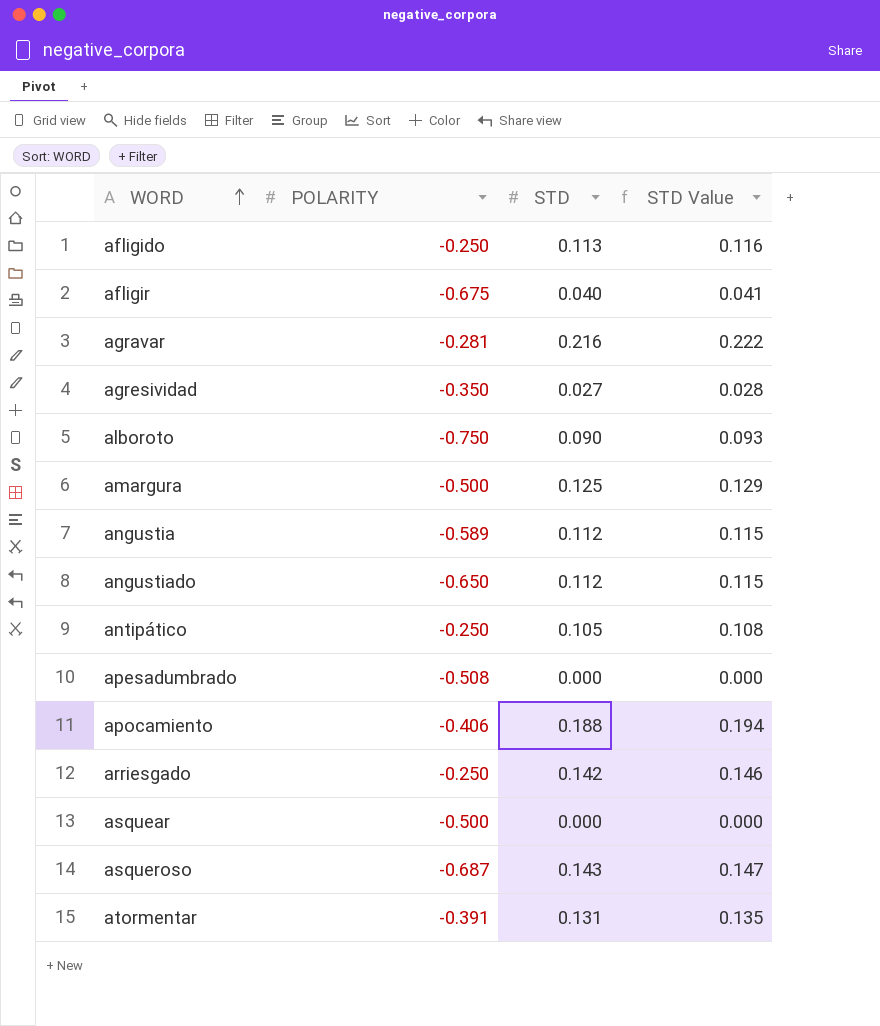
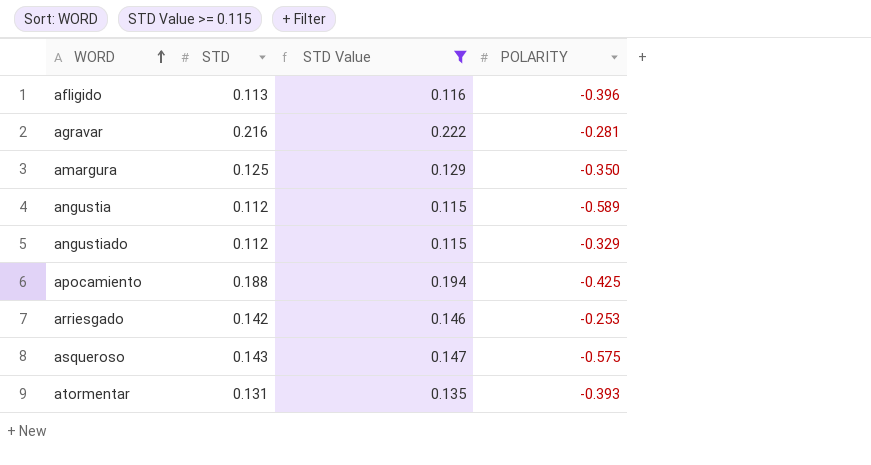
filter: none -> STD Value >= 0.115
column POLARITY | position: 2 -> 4
afligido | POLARITY: -0.250 -> -0.396
amargura | POLARITY: -0.500 -> -0.350
angustiado | POLARITY: -0.650 -> -0.329
apocamiento | POLARITY: -0.406 -> -0.425
arriesgado | POLARITY: -0.250 -> -0.253
asqueroso | POLARITY: -0.687 -> -0.575
atormentar | POLARITY: -0.391 -> -0.393

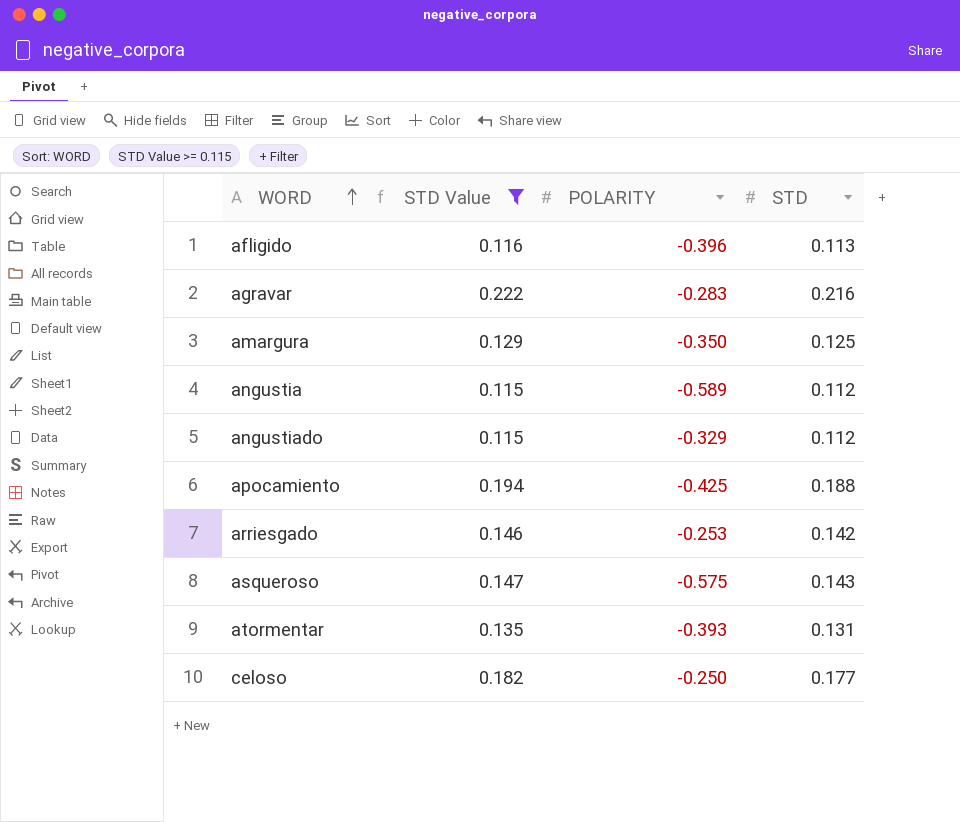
column STD | position: 2 -> 4
agravar | POLARITY: -0.281 -> -0.283
row celoso: none -> 0.182 | -0.250 | 0.177

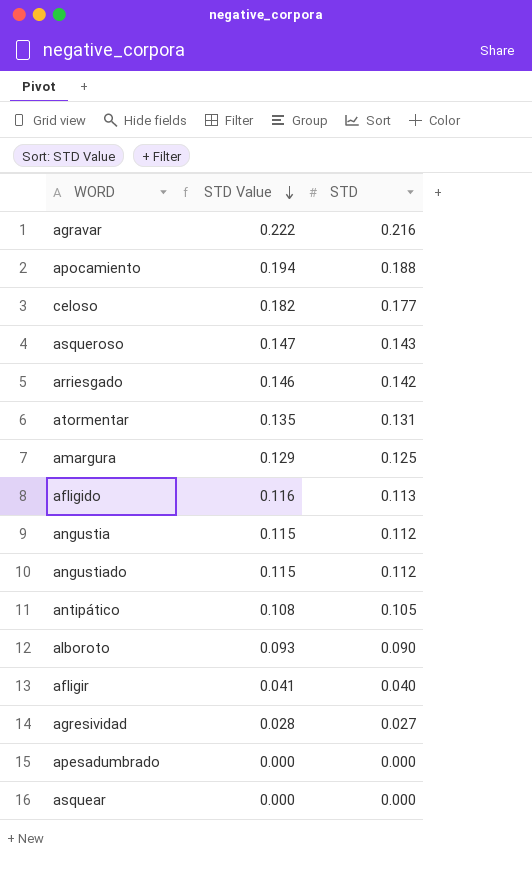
filter: STD Value >= 0.115 -> none
row order: WORD ascending -> STD Value descending
column POLARITY | position: 3 -> none

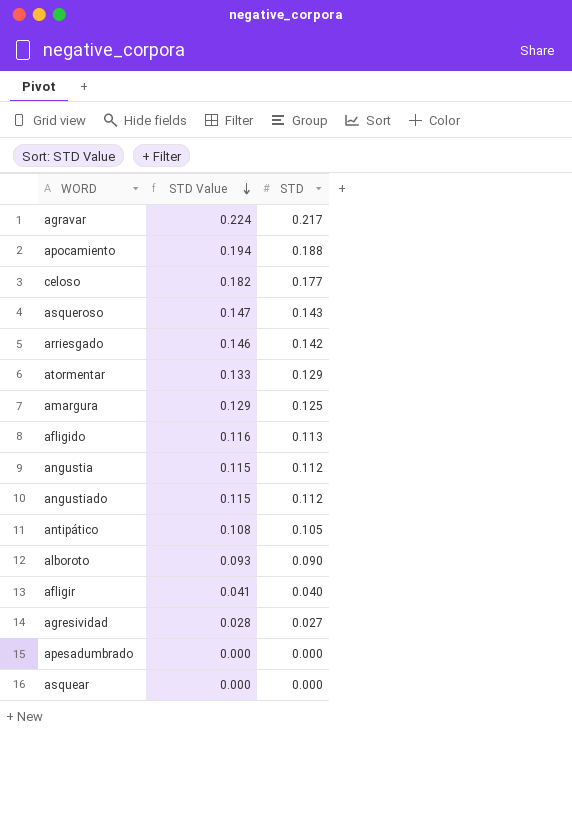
agravar | STD Value: 0.222 -> 0.224
agravar | STD: 0.216 -> 0.217
atormentar | STD Value: 0.135 -> 0.133
atormentar | STD: 0.131 -> 0.129

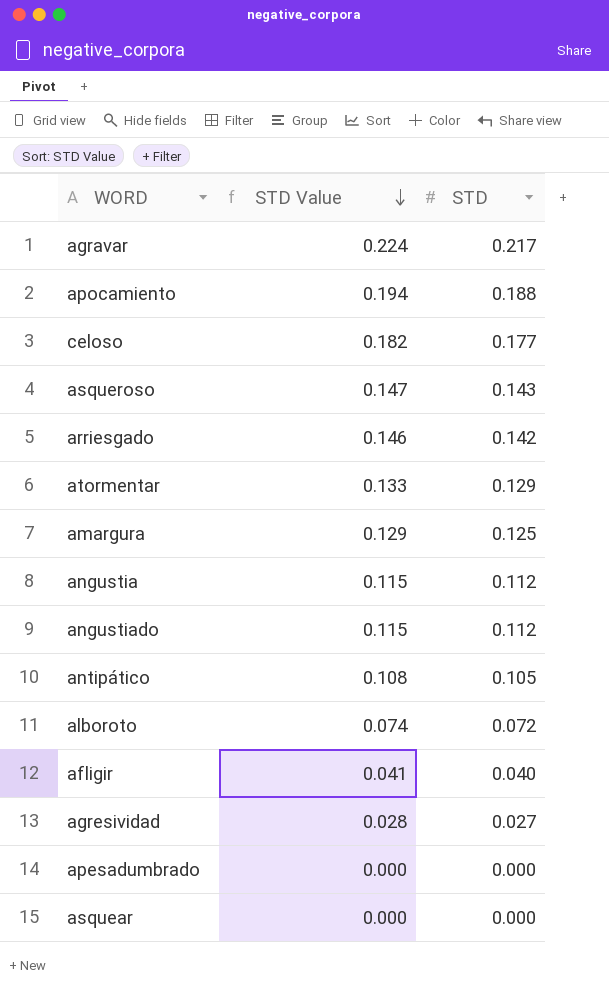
row afligido: 0.116 | 0.113 -> none
alboroto | STD Value: 0.093 -> 0.074
alboroto | STD: 0.090 -> 0.072

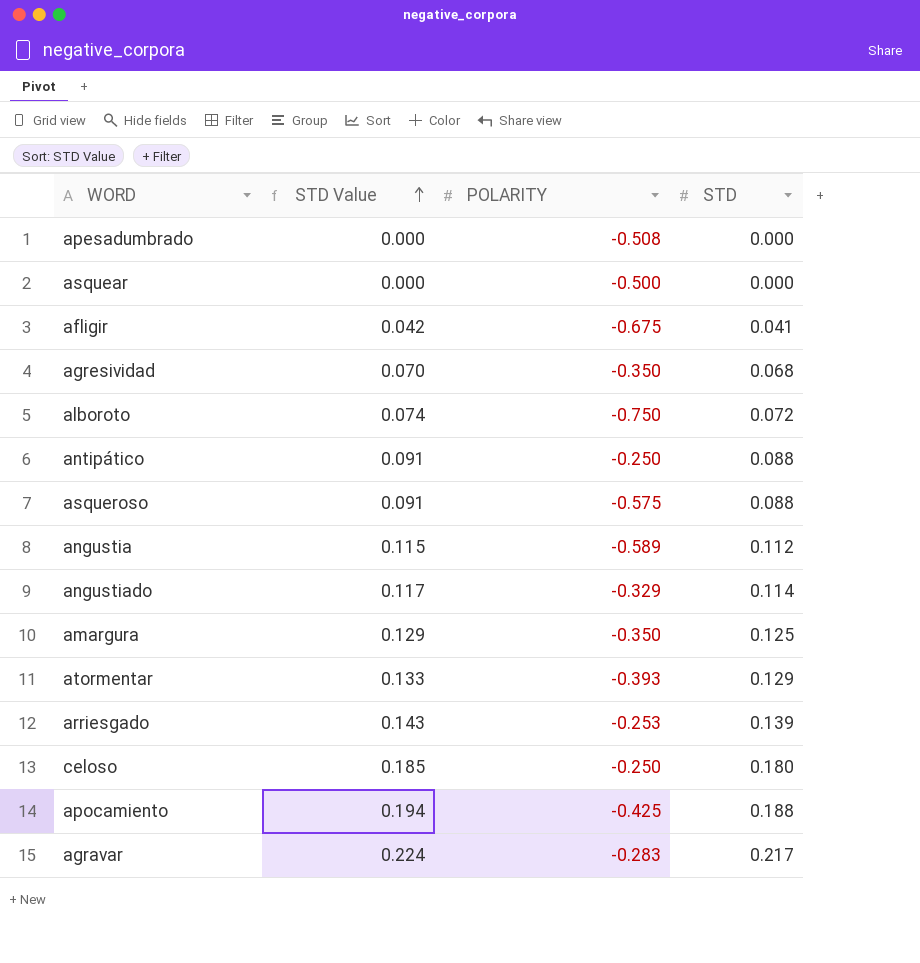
row order: STD Value descending -> STD Value ascending
column POLARITY | position: none -> 3
afligir | STD Value: 0.041 -> 0.042
afligir | STD: 0.040 -> 0.041
agresividad | STD Value: 0.028 -> 0.070
agresividad | STD: 0.027 -> 0.068
antipático | STD Value: 0.108 -> 0.091
antipático | STD: 0.105 -> 0.088
asqueroso | STD Value: 0.147 -> 0.091
asqueroso | STD: 0.143 -> 0.088
angustiado | STD Value: 0.115 -> 0.117
angustiado | STD: 0.112 -> 0.114
arriesgado | STD Value: 0.146 -> 0.143
arriesgado | STD: 0.142 -> 0.139
celoso | STD Value: 0.182 -> 0.185
celoso | STD: 0.177 -> 0.180

